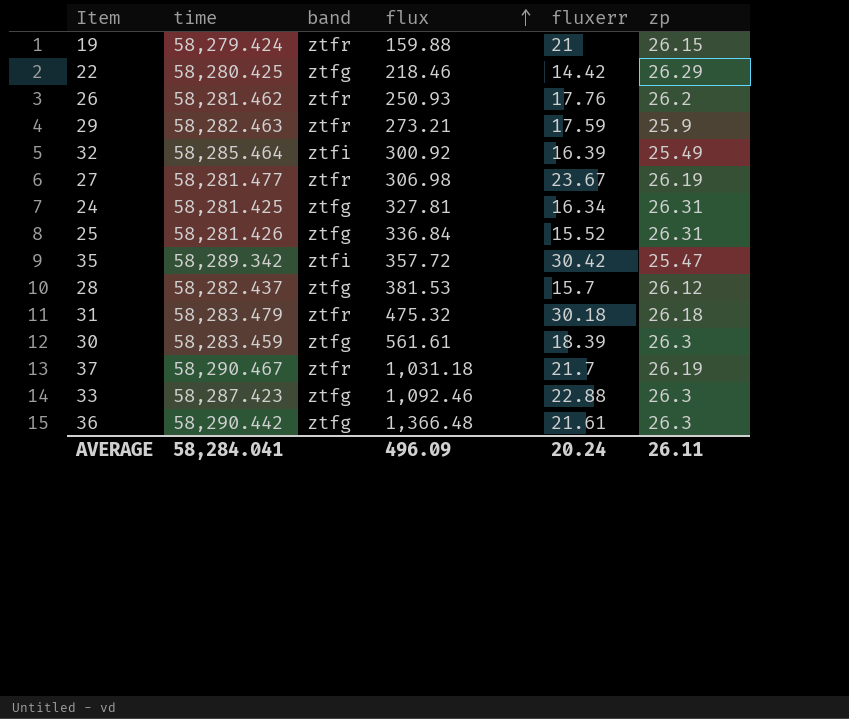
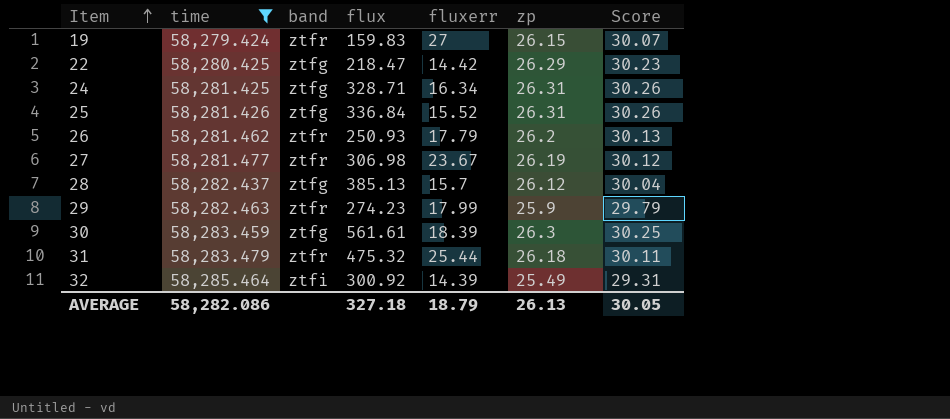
filter: none -> time <= 58,285.464
row order: flux ascending -> Item ascending
column Score | formula: none -> [zp] * 1.15
19 | flux: 159.88 -> 159.83
19 | fluxerr: 21 -> 27
22 | flux: 218.46 -> 218.47
24 | flux: 327.81 -> 328.71
26 | fluxerr: 17.76 -> 17.79
28 | flux: 381.53 -> 385.13
29 | flux: 273.21 -> 274.23
29 | fluxerr: 17.59 -> 17.99
31 | fluxerr: 30.18 -> 25.44
32 | fluxerr: 16.39 -> 14.39
AVERAGE | time: 58,284.041 -> 58,282.086
AVERAGE | flux: 496.09 -> 327.18
AVERAGE | fluxerr: 20.24 -> 18.79
AVERAGE | zp: 26.11 -> 26.13

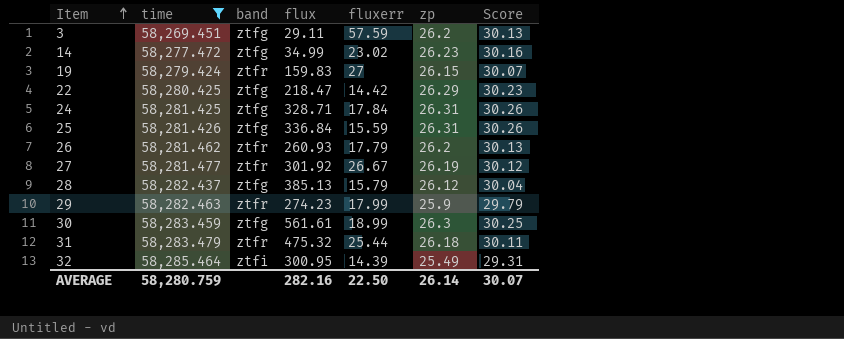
row 3: none -> 58,269.451 | ztfg | 29.11 | 57.59 | 26.2 | 30.13
row 14: none -> 58,277.472 | ztfg | 34.99 | 23.02 | 26.23 | 30.16
24 | fluxerr: 16.34 -> 17.84
25 | fluxerr: 15.52 -> 15.59
26 | flux: 250.93 -> 260.93
27 | flux: 306.98 -> 301.92
27 | fluxerr: 23.67 -> 26.67
28 | fluxerr: 15.7 -> 15.79
30 | fluxerr: 18.39 -> 18.99
32 | flux: 300.92 -> 300.95
AVERAGE | time: 58,282.086 -> 58,280.759
AVERAGE | flux: 327.18 -> 282.16
AVERAGE | fluxerr: 18.79 -> 22.50
AVERAGE | zp: 26.13 -> 26.14
AVERAGE | Score: 30.05 -> 30.07

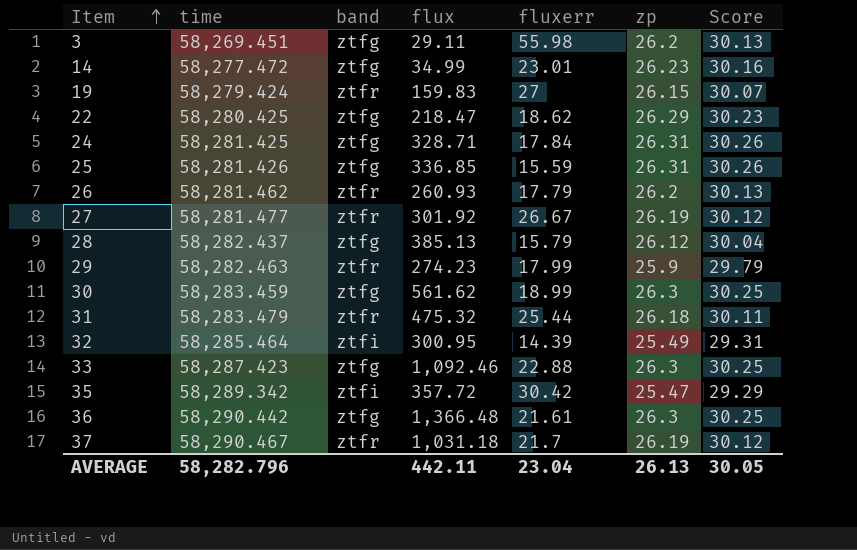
filter: time <= 58,285.464 -> none
3 | fluxerr: 57.59 -> 55.98
14 | fluxerr: 23.02 -> 23.01
22 | fluxerr: 14.42 -> 18.62
25 | flux: 336.84 -> 336.85
30 | flux: 561.61 -> 561.62
AVERAGE | time: 58,280.759 -> 58,282.796
AVERAGE | flux: 282.16 -> 442.11
AVERAGE | fluxerr: 22.50 -> 23.04
AVERAGE | zp: 26.14 -> 26.13
AVERAGE | Score: 30.07 -> 30.05

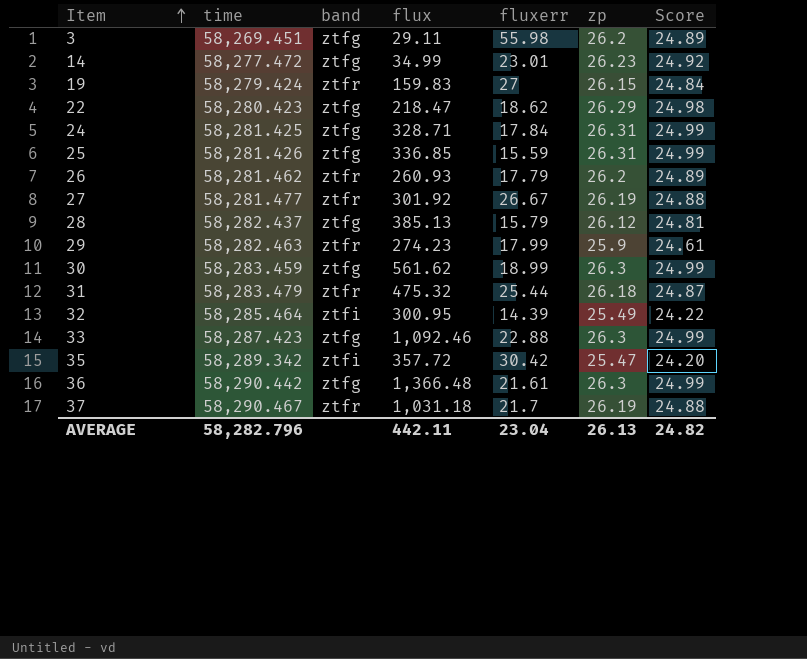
column Score | formula: [zp] * 1.15 -> [zp] * 0.95
22 | time: 58,280.425 -> 58,280.423
AVERAGE | Score: 30.05 -> 24.82

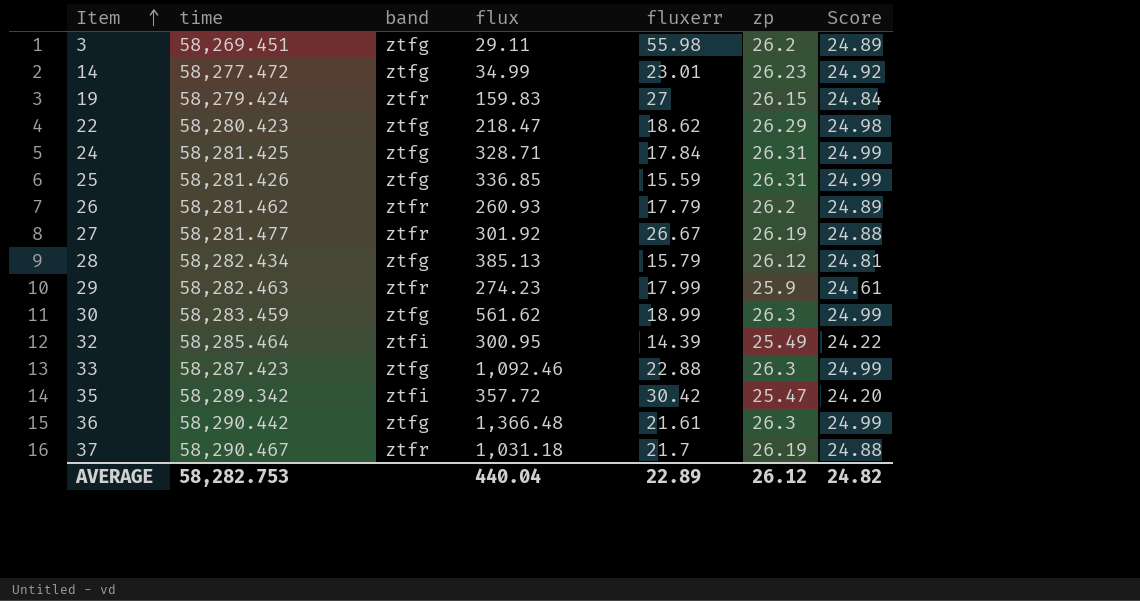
row 31: 58,283.479 | ztfr | 475.32 | 25.44 | 26.18 | 24.87 -> none
28 | time: 58,282.437 -> 58,282.434
AVERAGE | time: 58,282.796 -> 58,282.753
AVERAGE | flux: 442.11 -> 440.04
AVERAGE | fluxerr: 23.04 -> 22.89
AVERAGE | zp: 26.13 -> 26.12

